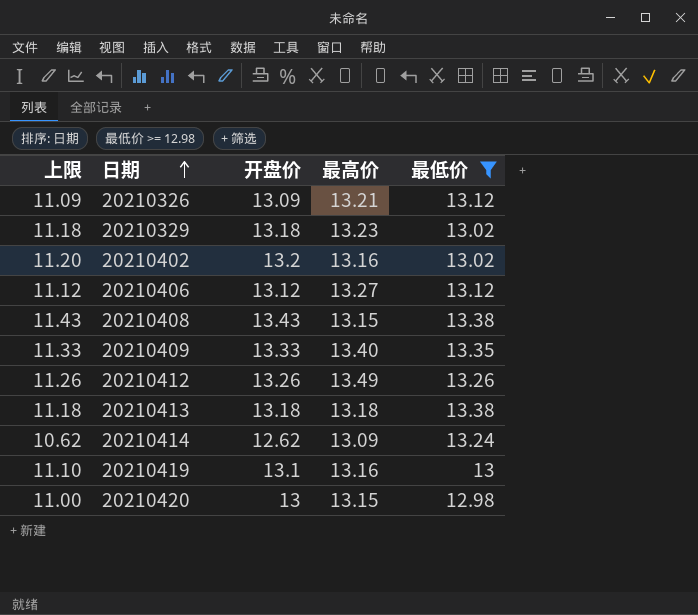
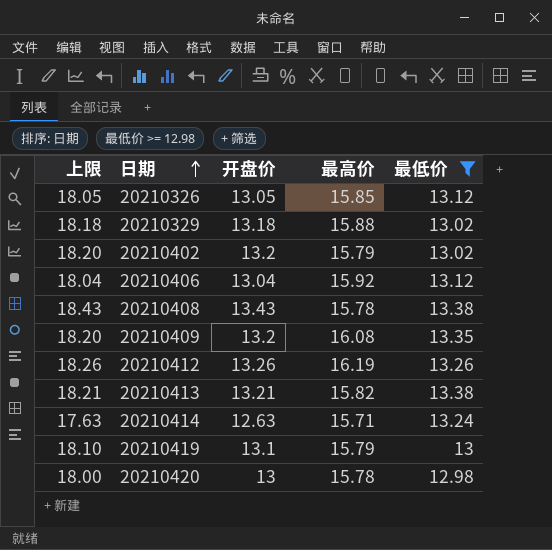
column 上限 | formula: [开盘价] - 2 -> [开盘价] + 5
20210326 | 开盘价: 13.09 -> 13.05
20210326 | 最高价: 13.21 -> 15.85
20210329 | 最高价: 13.23 -> 15.88
20210402 | 最高价: 13.16 -> 15.79
20210406 | 开盘价: 13.12 -> 13.04
20210406 | 最高价: 13.27 -> 15.92
20210408 | 最高价: 13.15 -> 15.78
20210409 | 开盘价: 13.33 -> 13.2
20210409 | 最高价: 13.40 -> 16.08
20210412 | 最高价: 13.49 -> 16.19
20210413 | 开盘价: 13.18 -> 13.21
20210413 | 最高价: 13.18 -> 15.82
20210414 | 开盘价: 12.62 -> 12.63
20210414 | 最高价: 13.09 -> 15.71
20210419 | 最高价: 13.16 -> 15.79
20210420 | 最高价: 13.15 -> 15.78

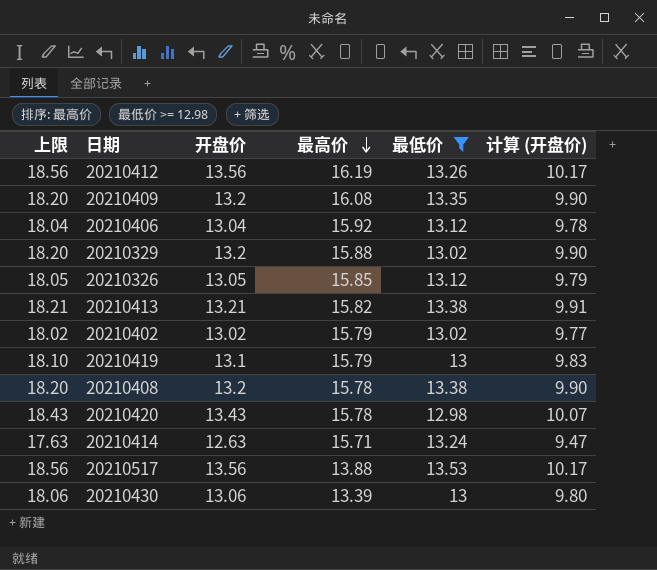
row order: 日期 ascending -> 最高价 descending
column 计算 (开盘价) | formula: none -> [开盘价] * 0.75
20210412 | 上限: 18.26 -> 18.56
20210412 | 开盘价: 13.26 -> 13.56
20210329 | 上限: 18.18 -> 18.20
20210329 | 开盘价: 13.18 -> 13.2
20210402 | 上限: 18.20 -> 18.02
20210402 | 开盘价: 13.2 -> 13.02
20210408 | 上限: 18.43 -> 18.20
20210408 | 开盘价: 13.43 -> 13.2
20210420 | 上限: 18.00 -> 18.43
20210420 | 开盘价: 13 -> 13.43
row 20210517: none -> 18.56 | 13.56 | 13.88 | 13.53 | 10.17
row 20210430: none -> 18.06 | 13.06 | 13.39 | 13 | 9.80

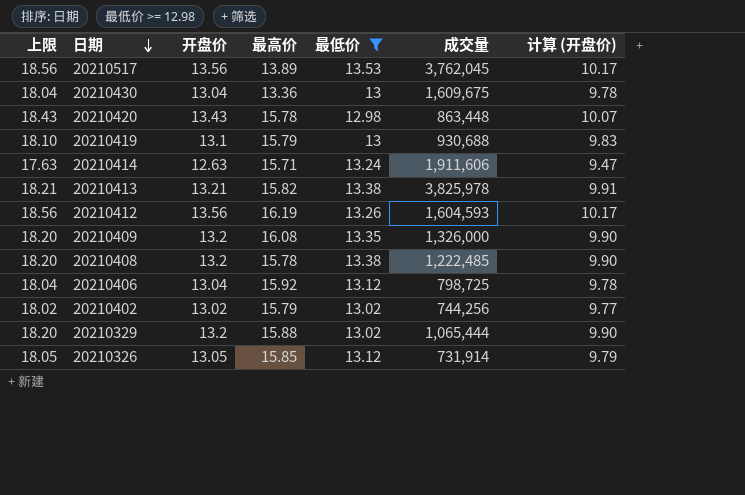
row order: 最高价 descending -> 日期 descending
column 成交量 | position: none -> 6
20210517 | 最高价: 13.88 -> 13.89
20210430 | 上限: 18.06 -> 18.04
20210430 | 开盘价: 13.06 -> 13.04
20210430 | 最高价: 13.39 -> 13.36
20210430 | 计算 (开盘价): 9.80 -> 9.78

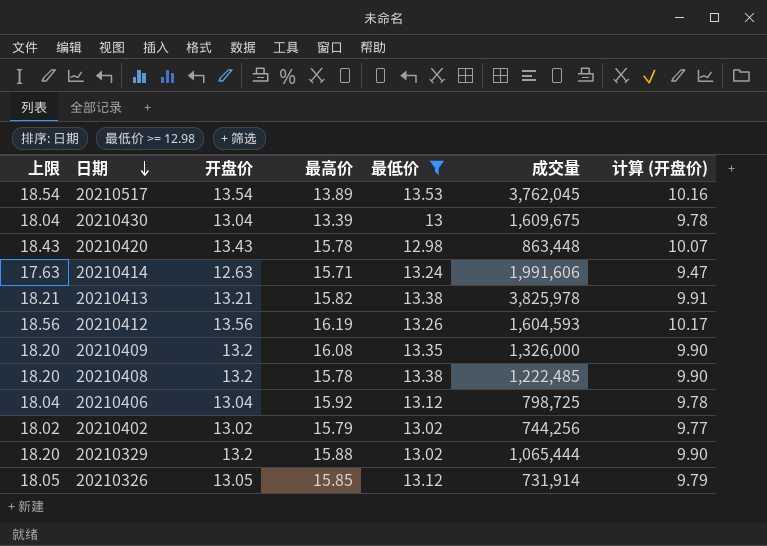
row 20210419: 18.10 | 13.1 | 15.79 | 13 | 930,688 | 9.83 -> none
20210517 | 上限: 18.56 -> 18.54
20210517 | 开盘价: 13.56 -> 13.54
20210517 | 计算 (开盘价): 10.17 -> 10.16
20210430 | 最高价: 13.36 -> 13.39
20210414 | 成交量: 1,911,606 -> 1,991,606

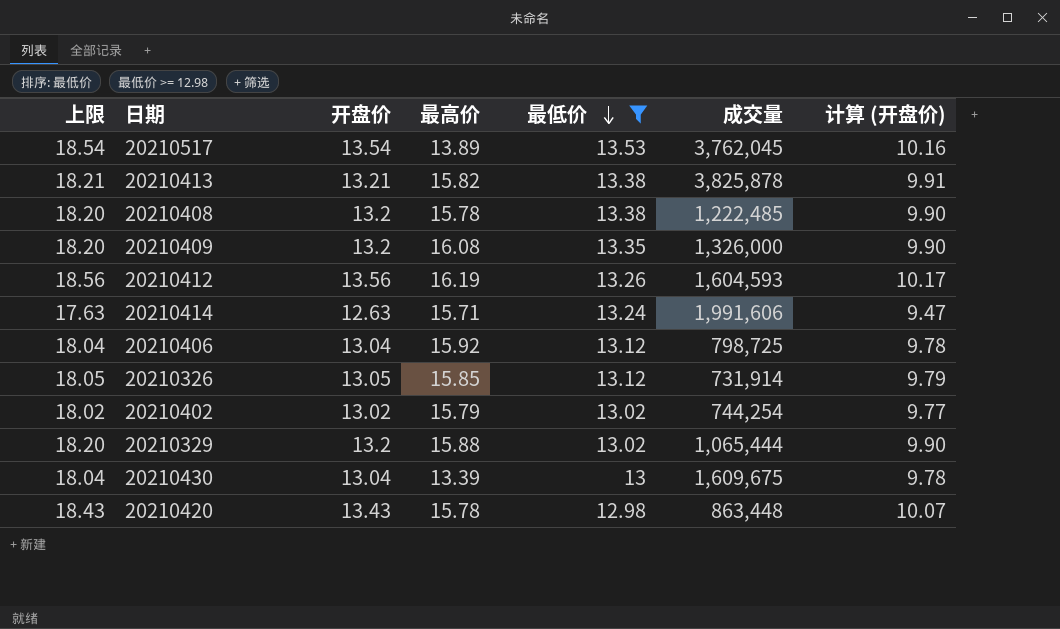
row order: 日期 descending -> 最低价 descending
20210413 | 成交量: 3,825,978 -> 3,825,878
20210402 | 成交量: 744,256 -> 744,254

